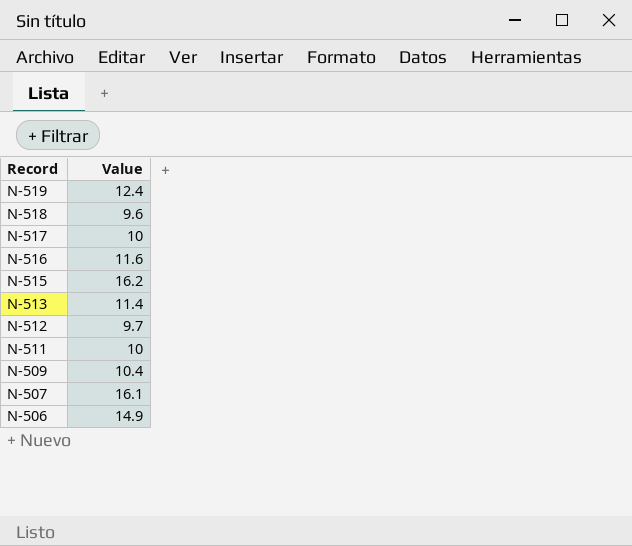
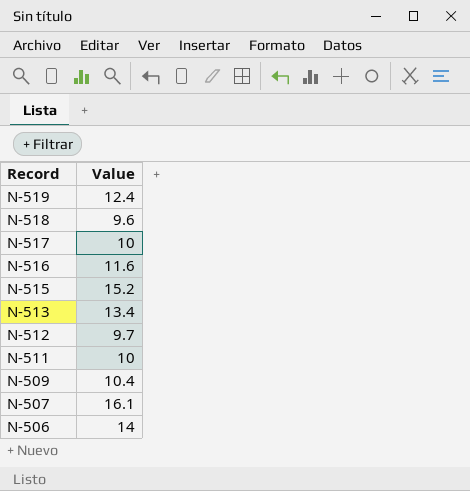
N-515 | Value: 16.2 -> 15.2
N-513 | Value: 11.4 -> 13.4
N-506 | Value: 14.9 -> 14

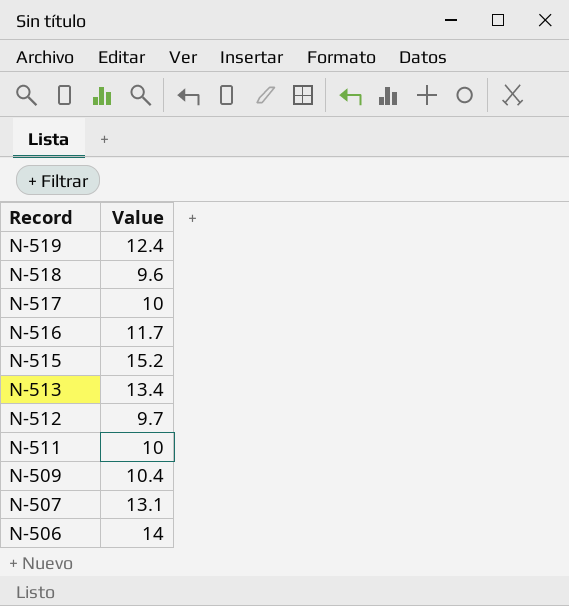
N-516 | Value: 11.6 -> 11.7
N-507 | Value: 16.1 -> 13.1

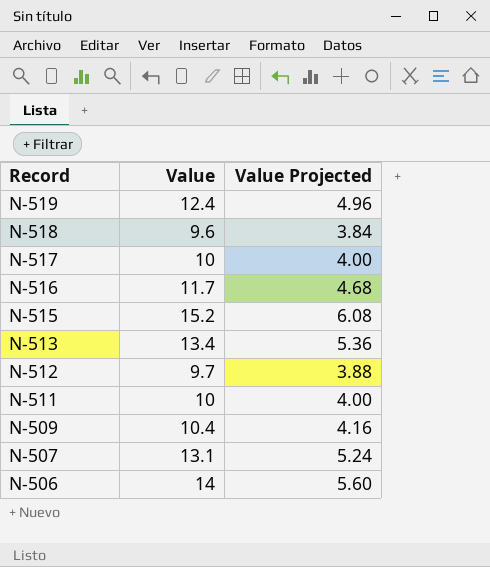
column Value Projected | formula: none -> [Value] * 0.4

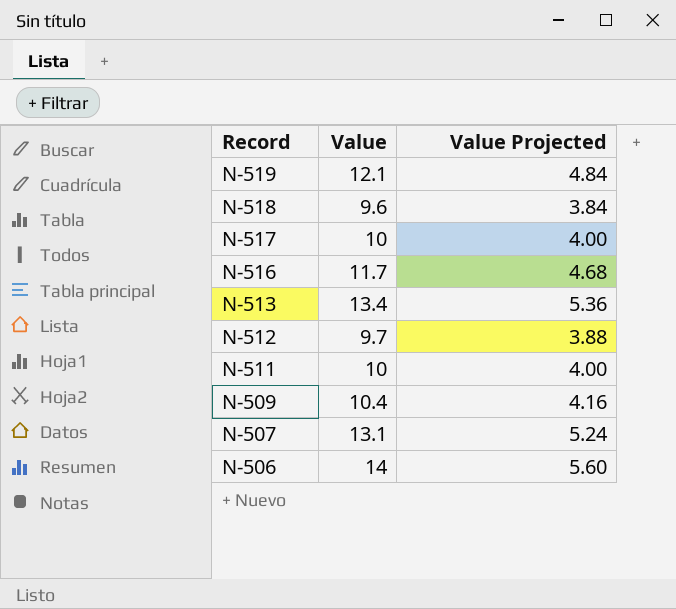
row N-515: 15.2 | 6.08 -> none
N-519 | Value: 12.4 -> 12.1
N-519 | Value Projected: 4.96 -> 4.84

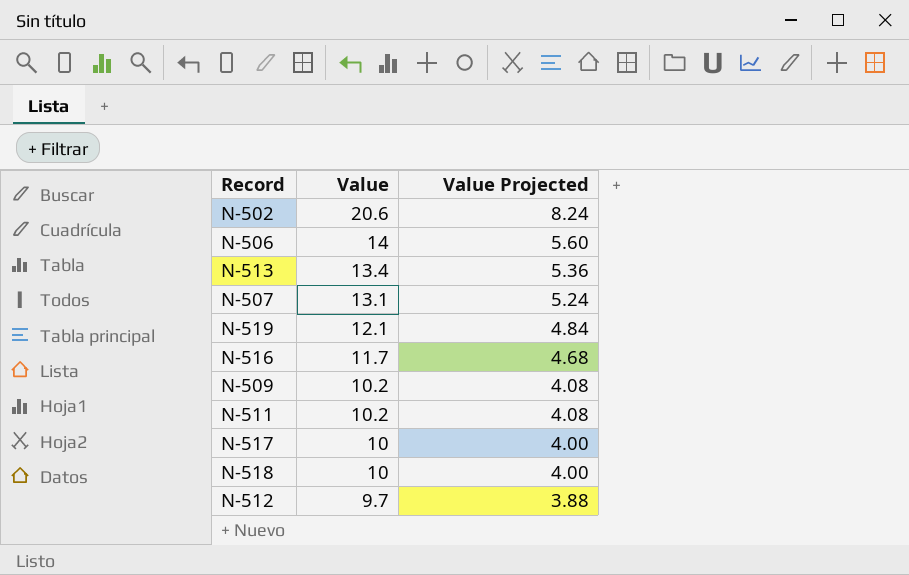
row order: Record descending -> Value descending
row N-502: none -> 20.6 | 8.24
N-509 | Value: 10.4 -> 10.2
N-509 | Value Projected: 4.16 -> 4.08
N-511 | Value: 10 -> 10.2
N-511 | Value Projected: 4.00 -> 4.08
N-518 | Value: 9.6 -> 10
N-518 | Value Projected: 3.84 -> 4.00

